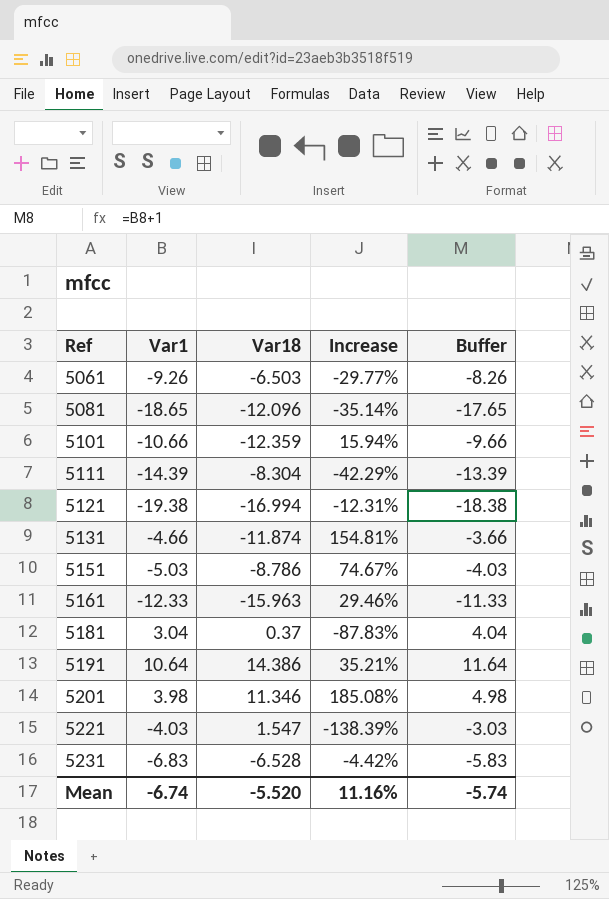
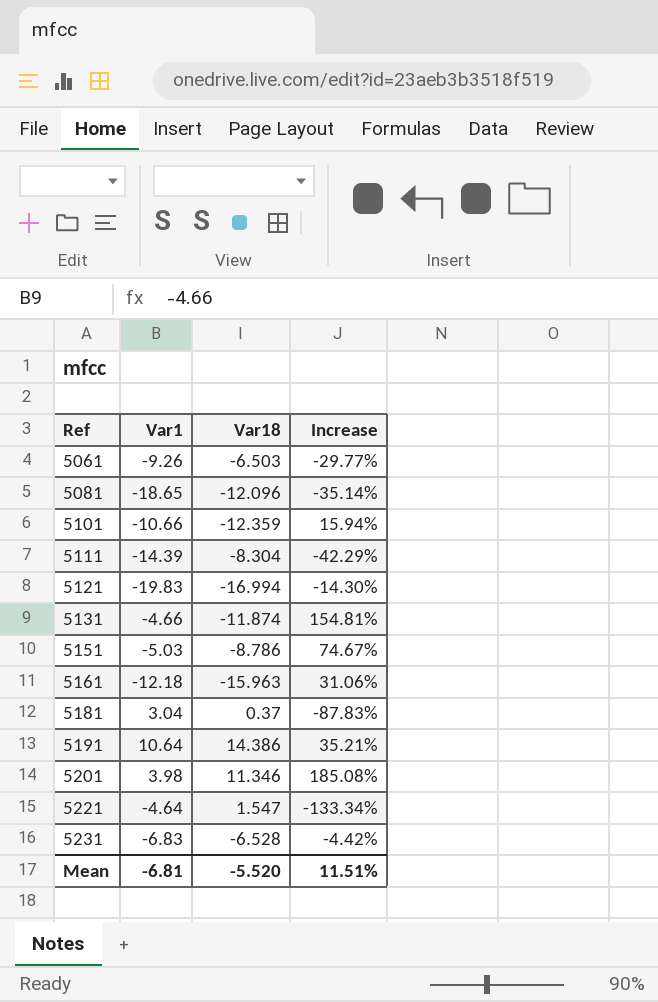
column Buffer | formula: [Var1] + 1 -> none
5121 | Var1: -19.38 -> -19.83
5121 | Increase: -12.31% -> -14.30%
5161 | Var1: -12.33 -> -12.18
5161 | Increase: 29.46% -> 31.06%
5221 | Var1: -4.03 -> -4.64
5221 | Increase: -138.39% -> -133.34%
Mean | Var1: -6.74 -> -6.81
Mean | Increase: 11.16% -> 11.51%

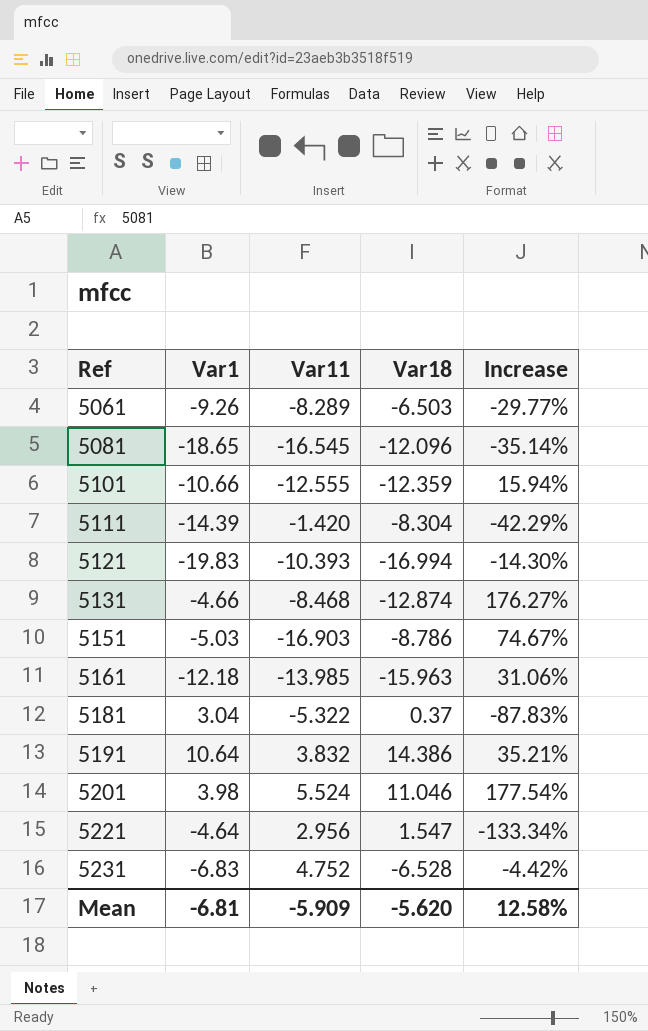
column Var11 | position: none -> 3
5131 | Var18: -11.874 -> -12.874
5131 | Increase: 154.81% -> 176.27%
5201 | Var18: 11.346 -> 11.046
5201 | Increase: 185.08% -> 177.54%
Mean | Var18: -5.520 -> -5.620
Mean | Increase: 11.51% -> 12.58%

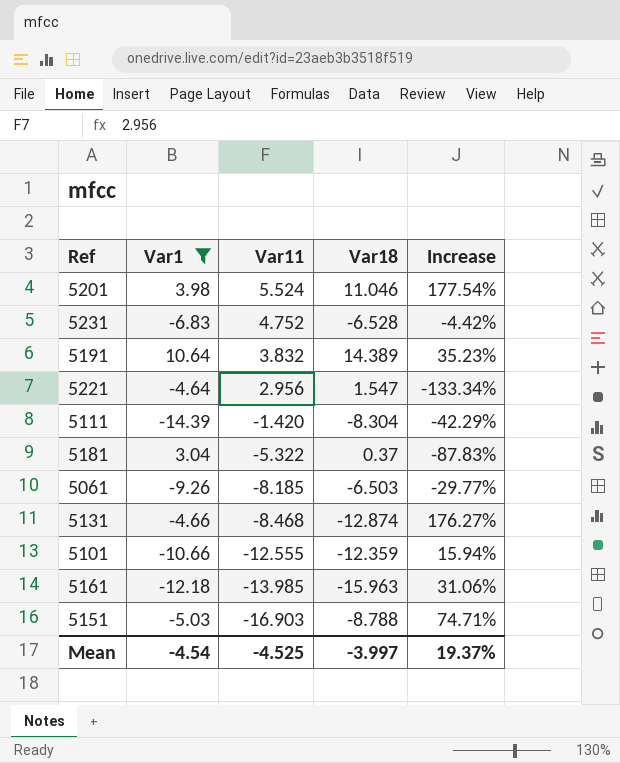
filter: none -> Var1 >= -14.39
row order: Ref ascending -> Var11 descending
5191 | Var18: 14.386 -> 14.389
5191 | Increase: 35.21% -> 35.23%
5061 | Var11: -8.289 -> -8.185
5151 | Var18: -8.786 -> -8.788
5151 | Increase: 74.67% -> 74.71%
Mean | Var1: -6.81 -> -4.54
Mean | Var11: -5.909 -> -4.525
Mean | Var18: -5.620 -> -3.997
Mean | Increase: 12.58% -> 19.37%

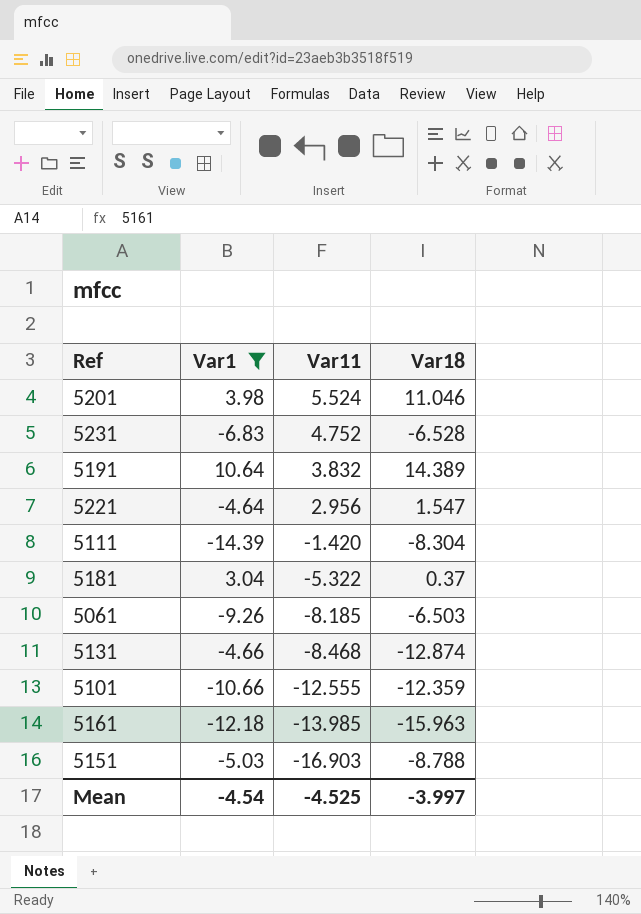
column Increase | formula: ([Var18] - [Var1]) / [Var1] -> none

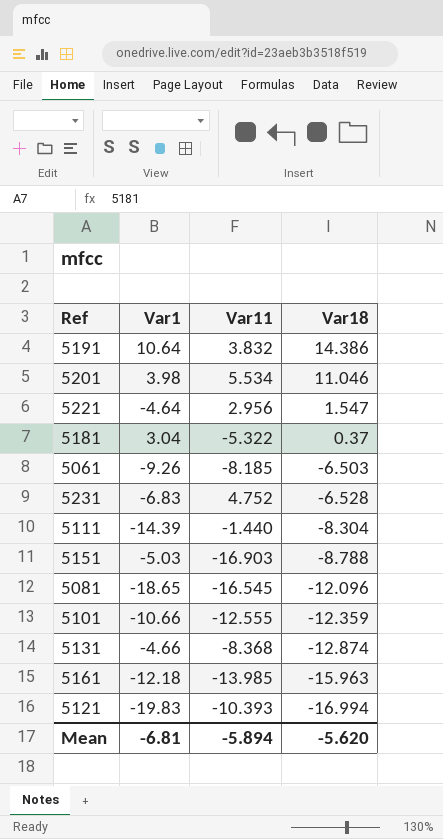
filter: Var1 >= -14.39 -> none
row order: Var11 descending -> Var18 descending
5191 | Var18: 14.389 -> 14.386
5201 | Var11: 5.524 -> 5.534
5111 | Var11: -1.420 -> -1.440
5131 | Var11: -8.468 -> -8.368
Mean | Var1: -4.54 -> -6.81
Mean | Var11: -4.525 -> -5.894
Mean | Var18: -3.997 -> -5.620

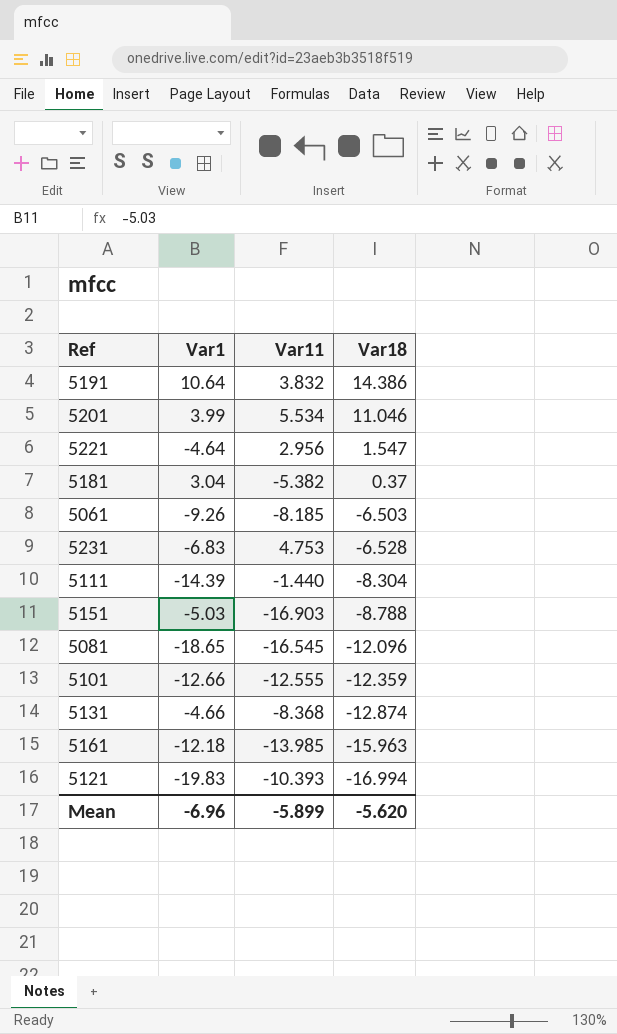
5201 | Var1: 3.98 -> 3.99
5181 | Var11: -5.322 -> -5.382
5231 | Var11: 4.752 -> 4.753
5101 | Var1: -10.66 -> -12.66
Mean | Var1: -6.81 -> -6.96
Mean | Var11: -5.894 -> -5.899

